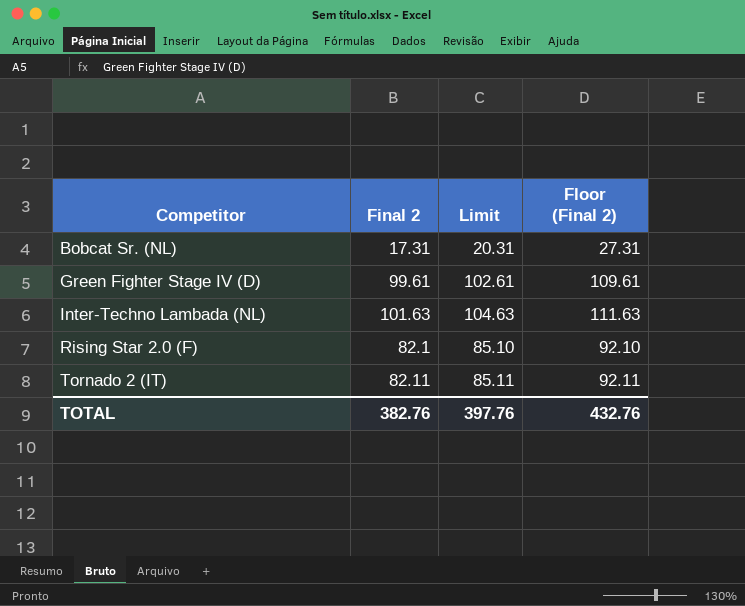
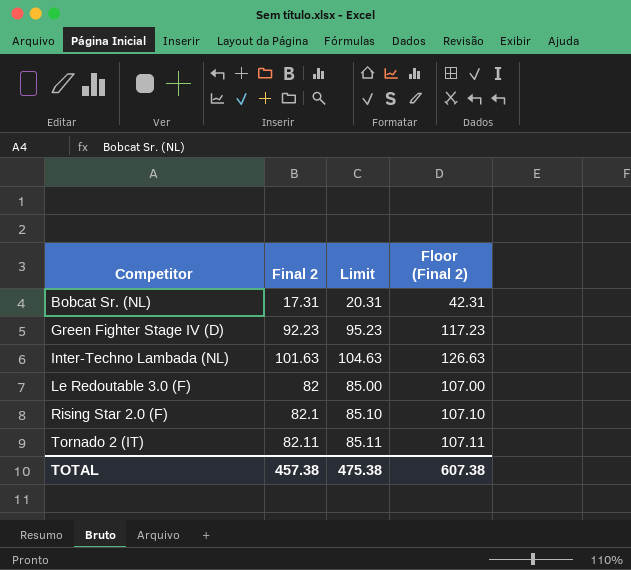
column Floor (Final 2) | formula: [Final 2] + 10 -> [Final 2] + 25
Green Fighter Stage IV (D) | Final 2: 99.61 -> 92.23
Green Fighter Stage IV (D) | Limit: 102.61 -> 95.23
row Le Redoutable 3.0 (F): none -> 82 | 85.00 | 107.00
TOTAL | Final 2: 382.76 -> 457.38
TOTAL | Limit: 397.76 -> 475.38
TOTAL | Floor (Final 2): 432.76 -> 607.38

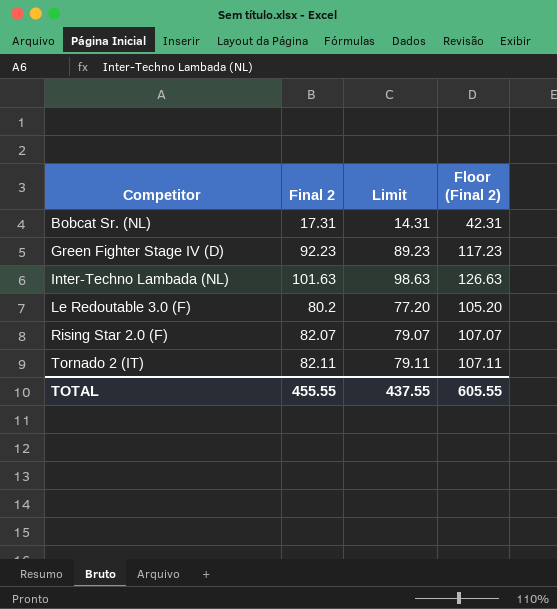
column Limit | formula: [Final 2] + 3 -> [Final 2] - 3
Le Redoutable 3.0 (F) | Final 2: 82 -> 80.2
Le Redoutable 3.0 (F) | Floor (Final 2): 107.00 -> 105.20
Rising Star 2.0 (F) | Final 2: 82.1 -> 82.07
Rising Star 2.0 (F) | Floor (Final 2): 107.10 -> 107.07
TOTAL | Final 2: 457.38 -> 455.55
TOTAL | Limit: 475.38 -> 437.55
TOTAL | Floor (Final 2): 607.38 -> 605.55

